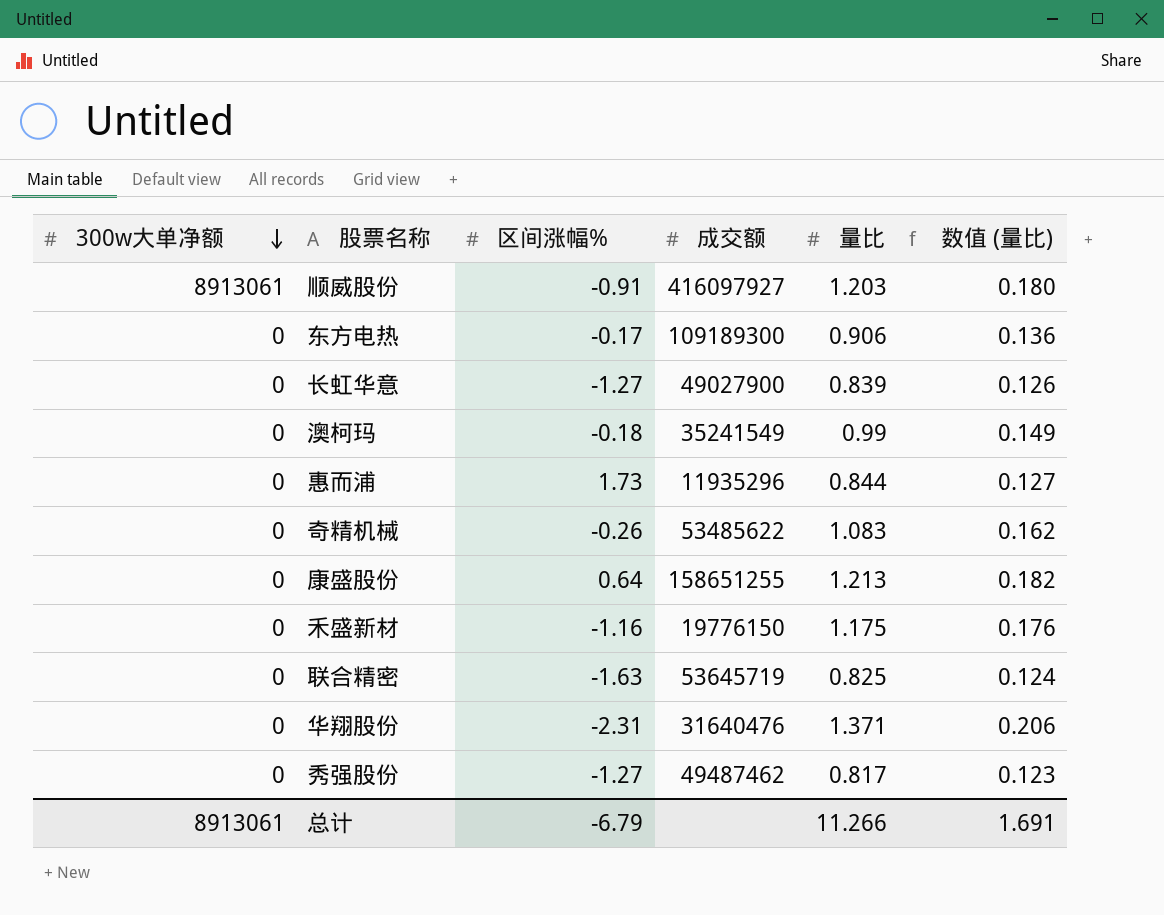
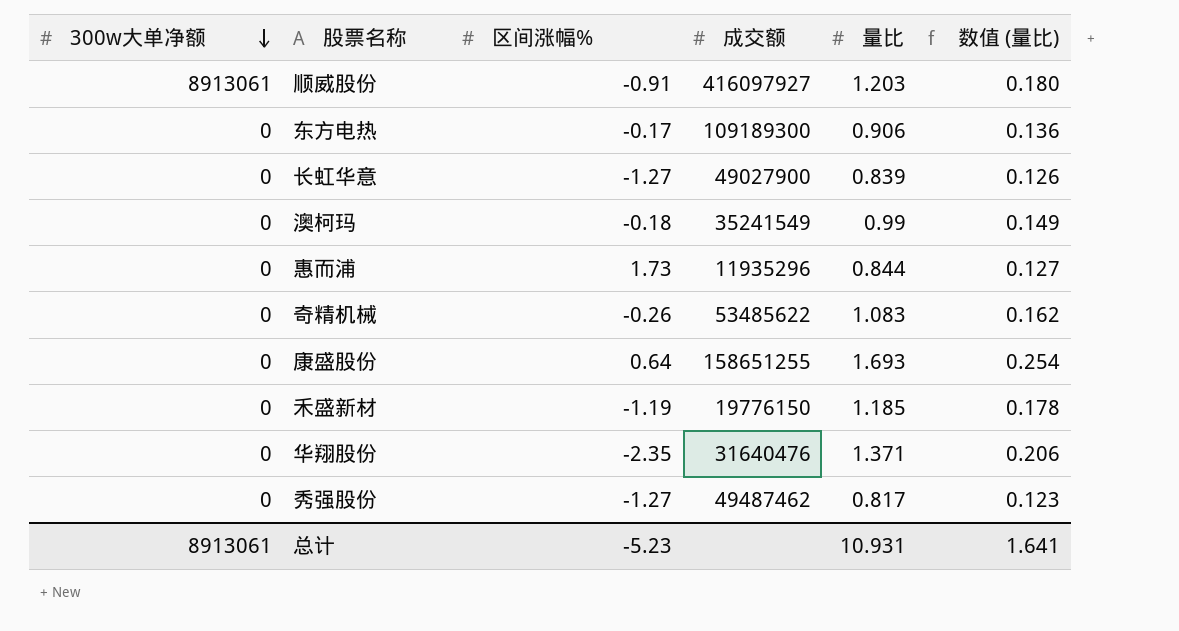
row 联合精密: 0 | -1.63 | 53645719 | 0.825 | 0.124 -> none
康盛股份 | 量比: 1.213 -> 1.693
康盛股份 | 数值 (量比): 0.182 -> 0.254
禾盛新材 | 区间涨幅%: -1.16 -> -1.19
禾盛新材 | 量比: 1.175 -> 1.185
禾盛新材 | 数值 (量比): 0.176 -> 0.178
华翔股份 | 区间涨幅%: -2.31 -> -2.35
总计 | 区间涨幅%: -6.79 -> -5.23
总计 | 量比: 11.266 -> 10.931
总计 | 数值 (量比): 1.691 -> 1.641

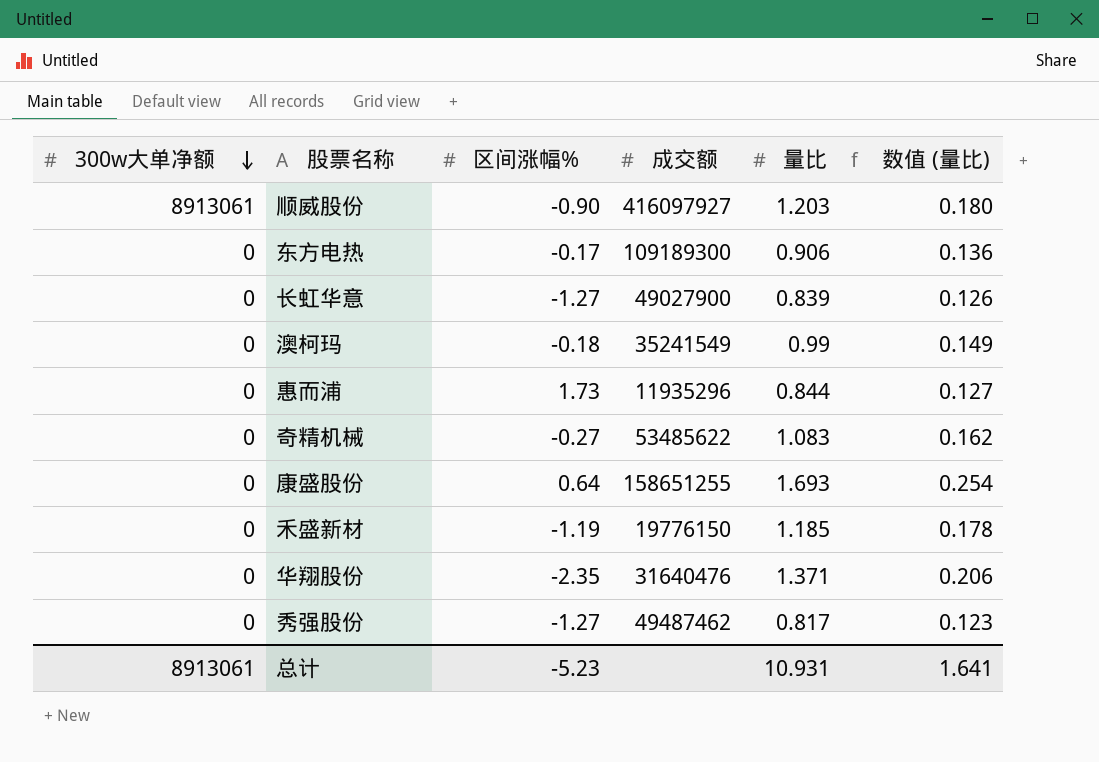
顺威股份 | 区间涨幅%: -0.91 -> -0.90
奇精机械 | 区间涨幅%: -0.26 -> -0.27

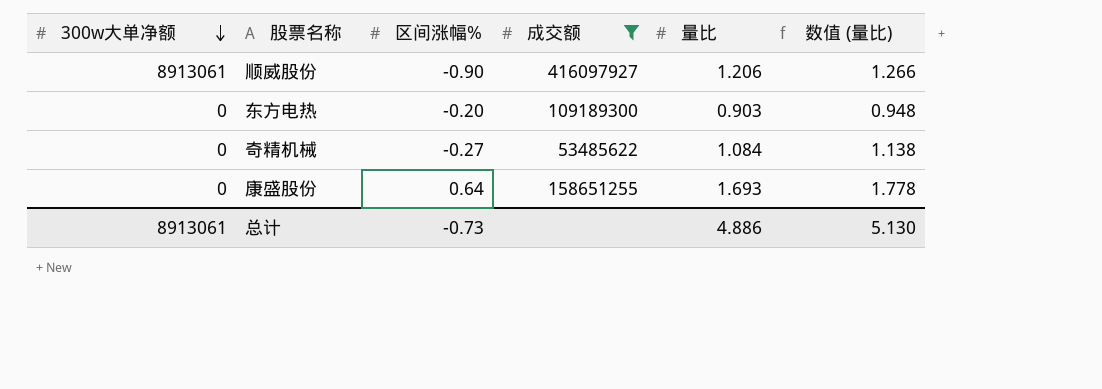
filter: none -> 成交额 >= 53485622
column 数值 (量比) | formula: [量比] * 0.15 -> [量比] * 1.05
顺威股份 | 量比: 1.203 -> 1.206
东方电热 | 区间涨幅%: -0.17 -> -0.20
东方电热 | 量比: 0.906 -> 0.903
奇精机械 | 量比: 1.083 -> 1.084
总计 | 区间涨幅%: -5.23 -> -0.73
总计 | 量比: 10.931 -> 4.886
总计 | 数值 (量比): 1.641 -> 5.130

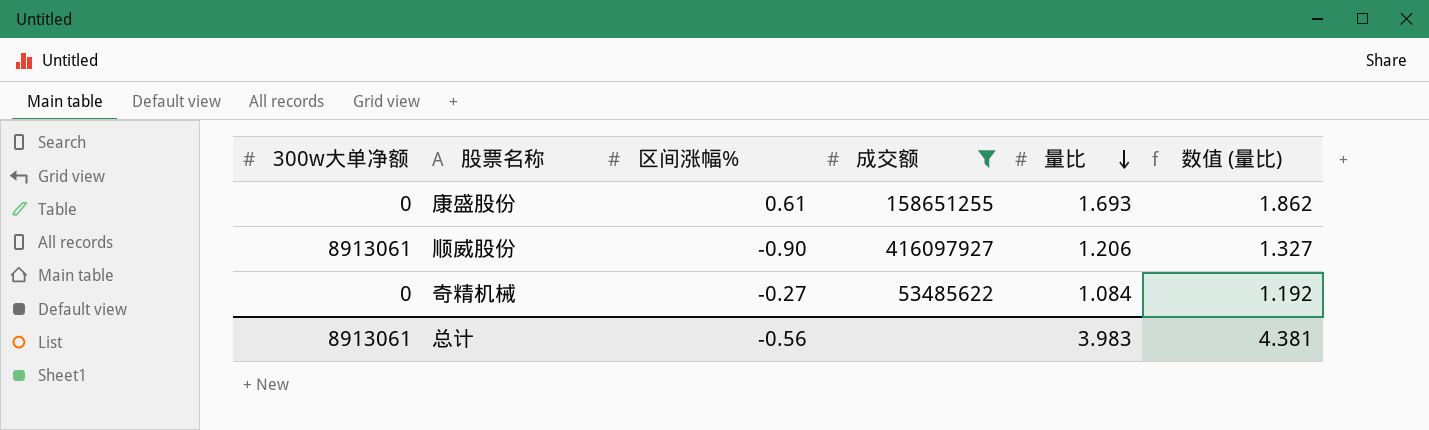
row order: 300w大单净额 descending -> 量比 descending
column 数值 (量比) | formula: [量比] * 1.05 -> [量比] * 1.1
row 东方电热: 0 | -0.20 | 109189300 | 0.903 | 0.948 -> none
康盛股份 | 区间涨幅%: 0.64 -> 0.61
总计 | 区间涨幅%: -0.73 -> -0.56
总计 | 量比: 4.886 -> 3.983
总计 | 数值 (量比): 5.130 -> 4.381

